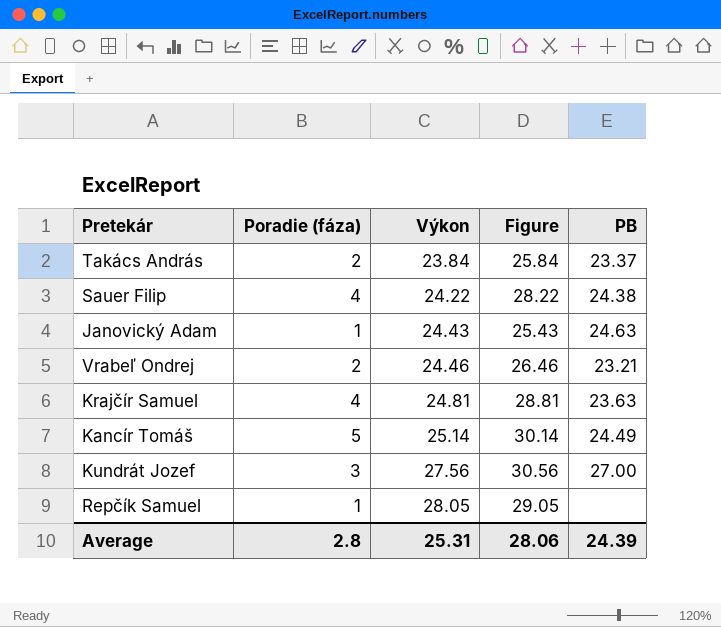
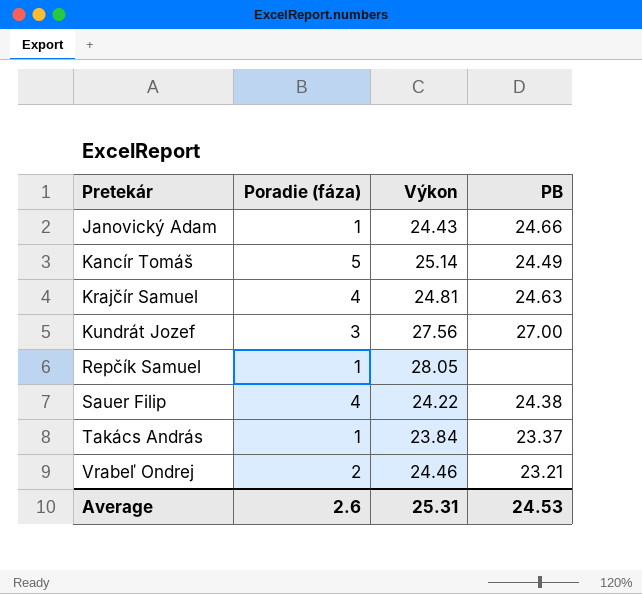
row order: Výkon ascending -> Pretekár ascending
column Figure | formula: [Poradie (fáza)] + [Výkon] -> none
Janovický Adam | PB: 24.63 -> 24.66
Krajčír Samuel | PB: 23.63 -> 24.63
Takács András | Poradie (fáza): 2 -> 1
Average | Poradie (fáza): 2.8 -> 2.6
Average | PB: 24.39 -> 24.53

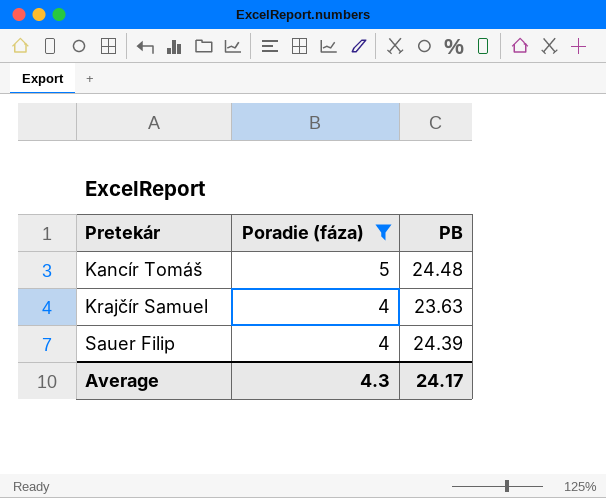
filter: none -> Poradie (fáza) >= 4
column Výkon | position: 3 -> none
Kancír Tomáš | PB: 24.49 -> 24.48
Krajčír Samuel | PB: 24.63 -> 23.63
Sauer Filip | PB: 24.38 -> 24.39
Average | Poradie (fáza): 2.6 -> 4.3
Average | PB: 24.53 -> 24.17

